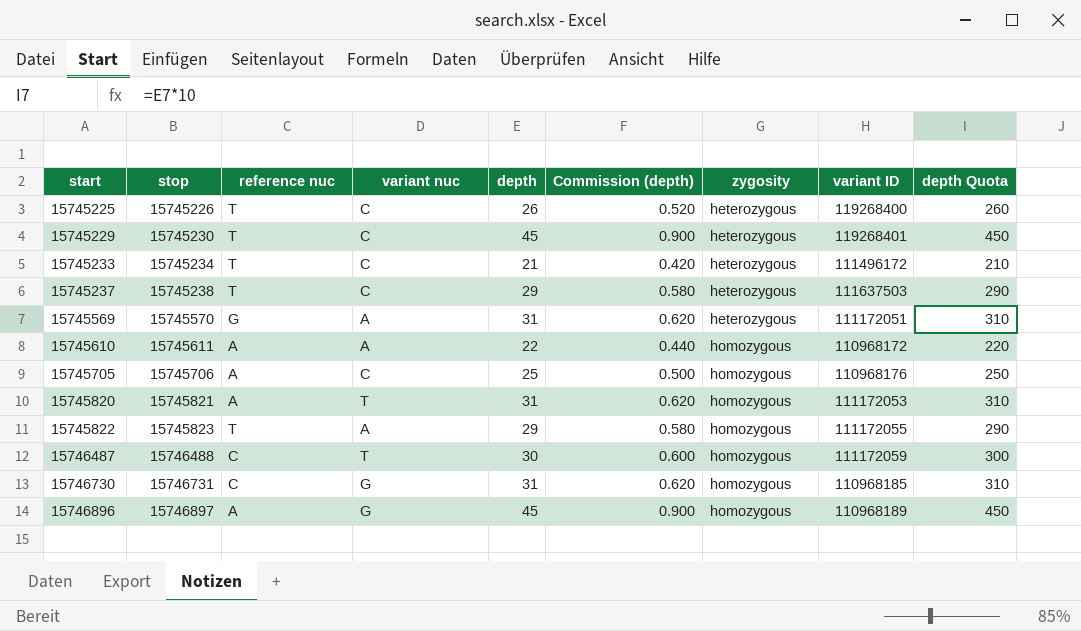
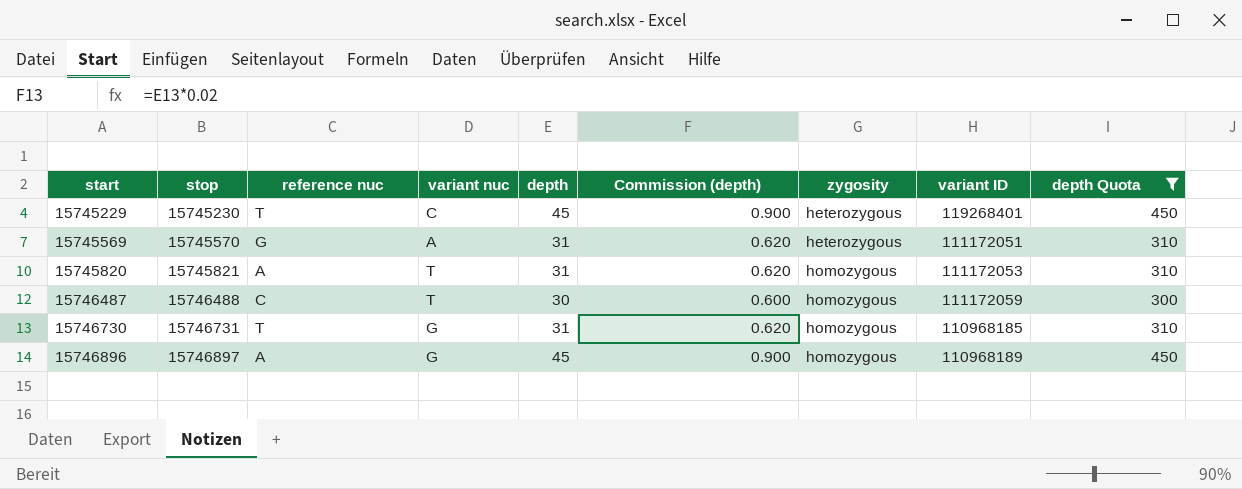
filter: none -> depth Quota >= 300
15746730 | reference nuc: C -> T

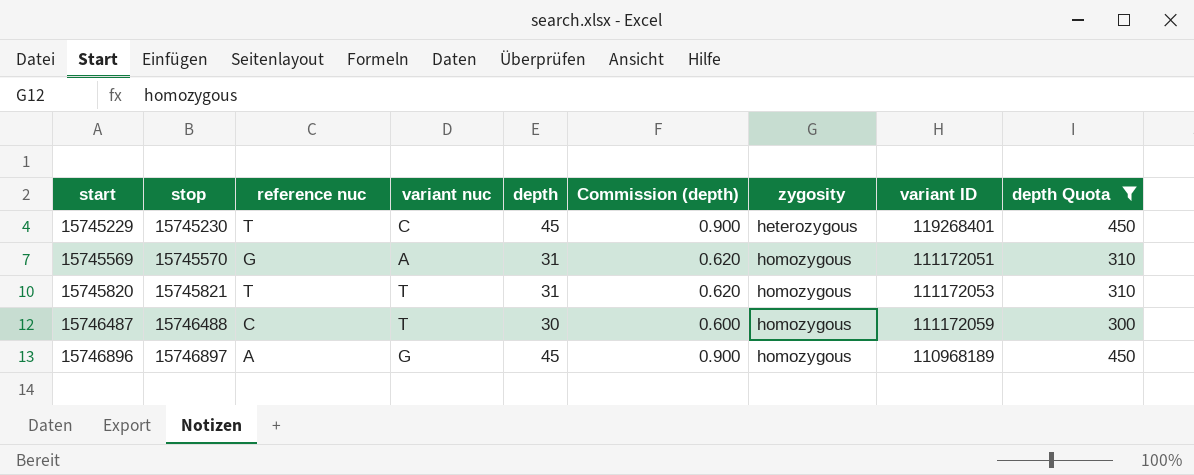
row 15746730: 15746731 | T | G | 31 | 0.620 | homozygous | 110968185 | 310 -> none
15745569 | zygosity: heterozygous -> homozygous
15745820 | reference nuc: A -> T

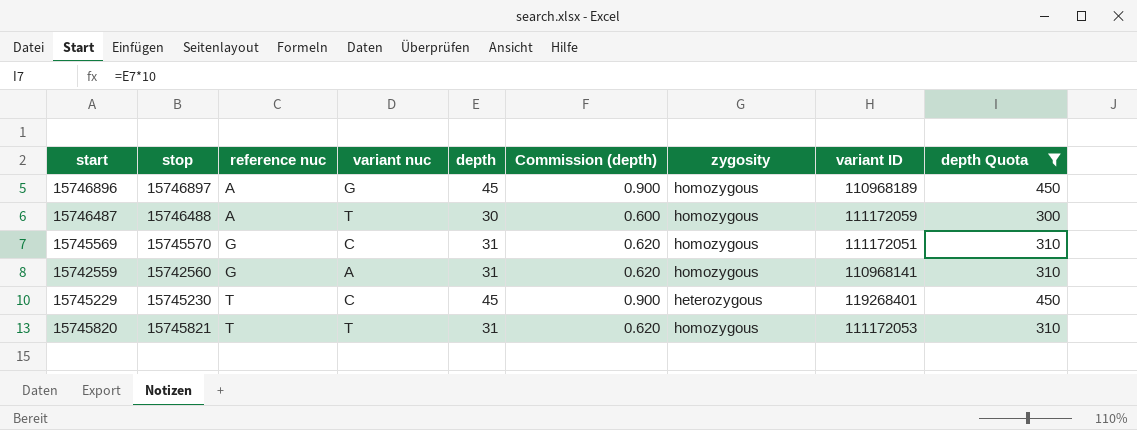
row order: start ascending -> reference nuc ascending
15746487 | reference nuc: C -> A
15745569 | variant nuc: A -> C
row 15742559: none -> 15742560 | G | A | 31 | 0.620 | homozygous | 110968141 | 310

